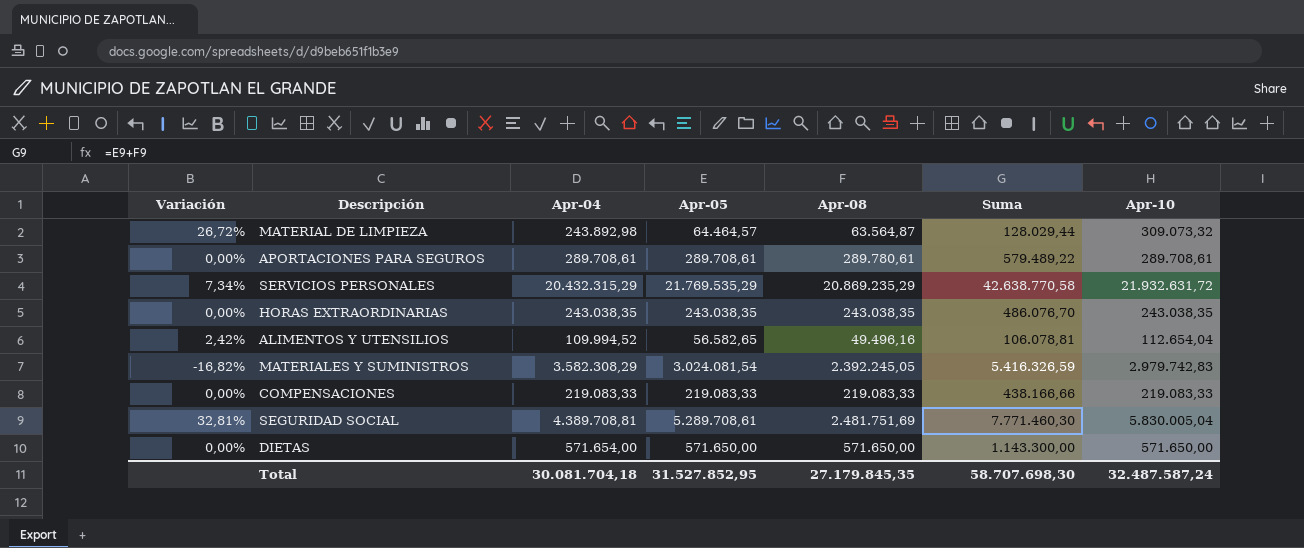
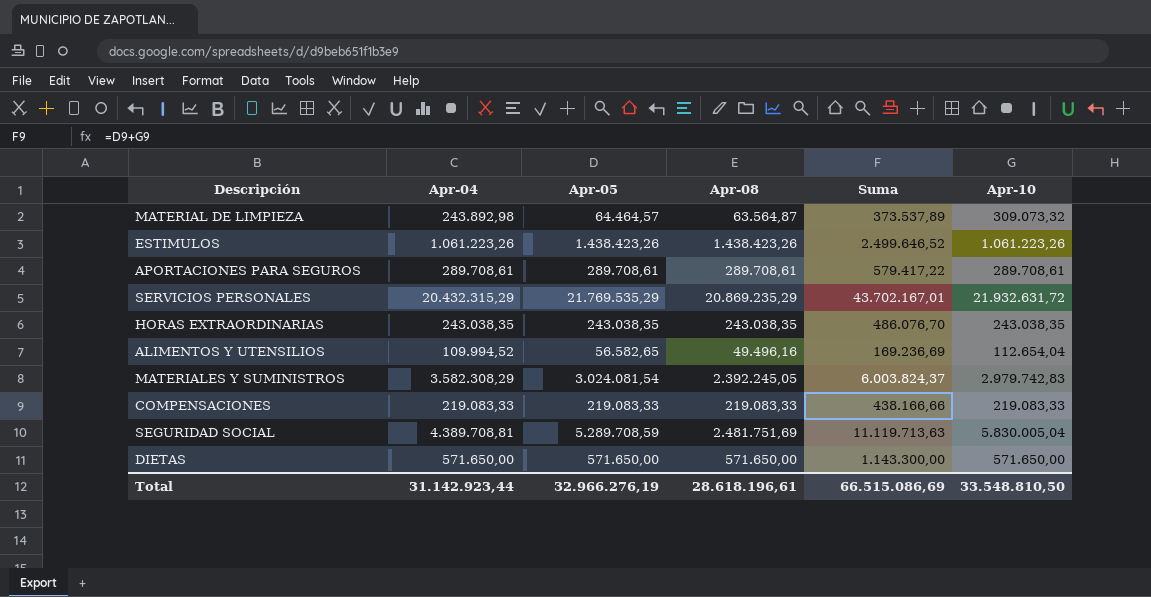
column Variación | formula: ([Apr-10] - [Apr-04]) / [Apr-04] -> none
column Suma | formula: [Apr-05] + [Apr-08] -> [Apr-05] + [Apr-10]
row ESTIMULOS: none -> 1.061.223,26 | 1.438.423,26 | 1.438.423,26 | 2.499.646,52 | 1.061.223,26
APORTACIONES PARA SEGUROS | Apr-08: 289.780,61 -> 289.708,61
SEGURIDAD SOCIAL | Apr-05: 5.289.708,61 -> 5.289.708,59
DIETAS | Apr-04: 571.654,00 -> 571.650,00
Total | Apr-04: 30.081.704,18 -> 31.142.923,44
Total | Apr-05: 31.527.852,95 -> 32.966.276,19
Total | Apr-08: 27.179.845,35 -> 28.618.196,61
Total | Suma: 58.707.698,30 -> 66.515.086,69
Total | Apr-10: 32.487.587,24 -> 33.548.810,50

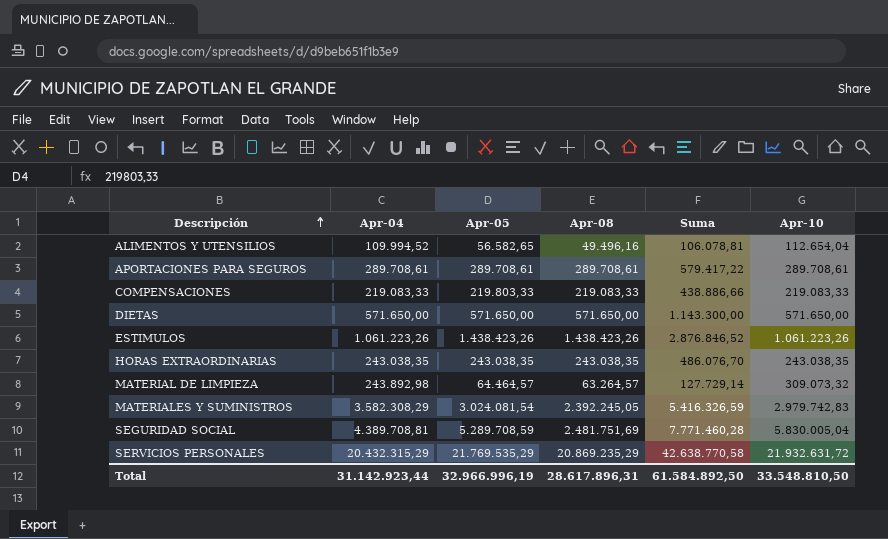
row order: none -> Descripción ascending
column Suma | formula: [Apr-05] + [Apr-10] -> [Apr-05] + [Apr-08]
COMPENSACIONES | Apr-05: 219.083,33 -> 219.803,33
MATERIAL DE LIMPIEZA | Apr-08: 63.564,87 -> 63.264,57
Total | Apr-05: 32.966.276,19 -> 32.966.996,19
Total | Apr-08: 28.618.196,61 -> 28.617.896,31
Total | Suma: 66.515.086,69 -> 61.584.892,50

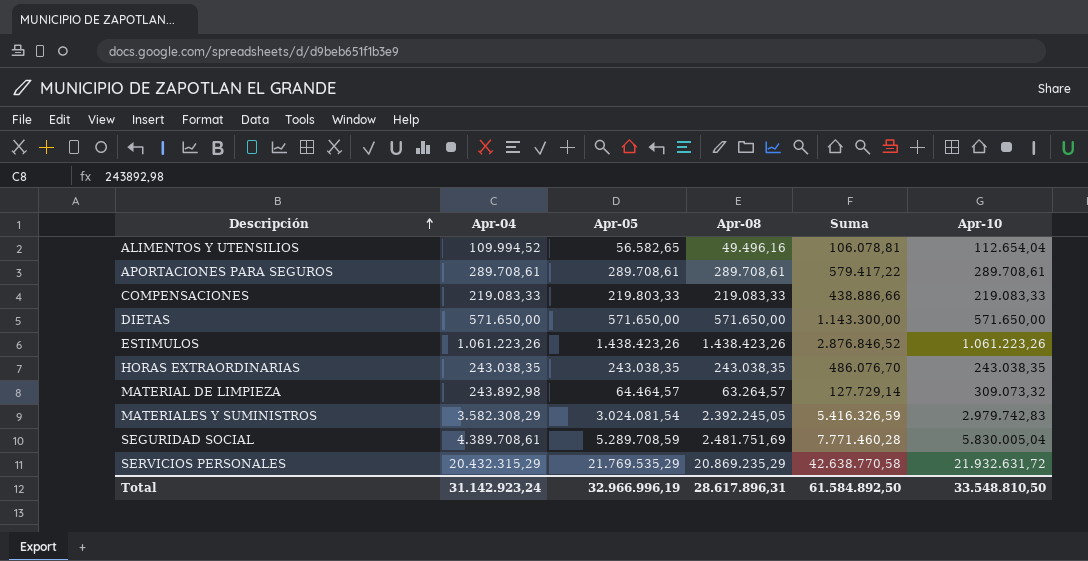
SEGURIDAD SOCIAL | Apr-04: 4.389.708,81 -> 4.389.708,61
Total | Apr-04: 31.142.923,44 -> 31.142.923,24

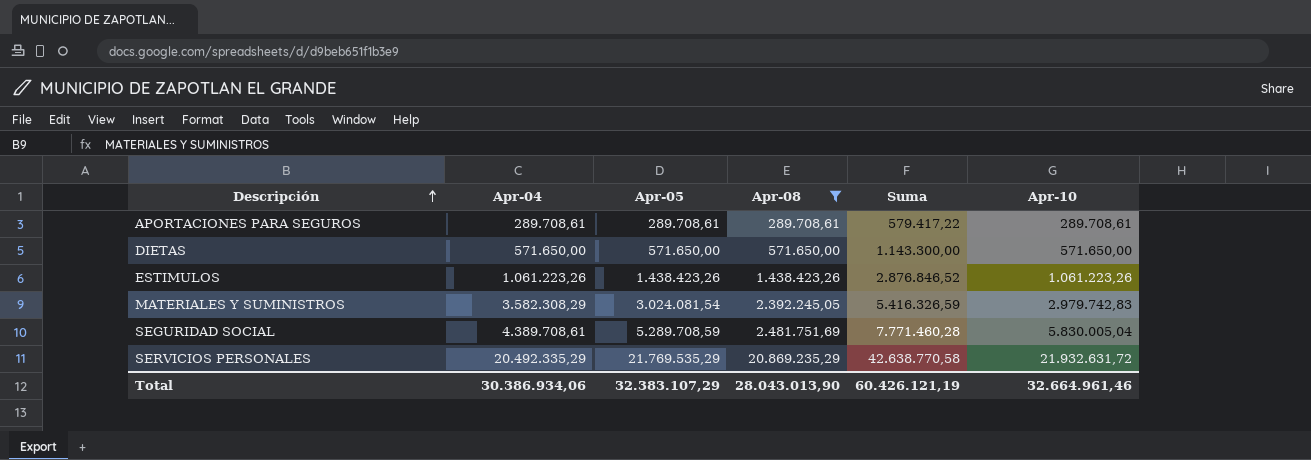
filter: none -> Apr-08 >= 289.708,61
SERVICIOS PERSONALES | Apr-04: 20.432.315,29 -> 20.492.335,29
Total | Apr-04: 31.142.923,24 -> 30.386.934,06
Total | Apr-05: 32.966.996,19 -> 32.383.107,29
Total | Apr-08: 28.617.896,31 -> 28.043.013,90
Total | Suma: 61.584.892,50 -> 60.426.121,19
Total | Apr-10: 33.548.810,50 -> 32.664.961,46

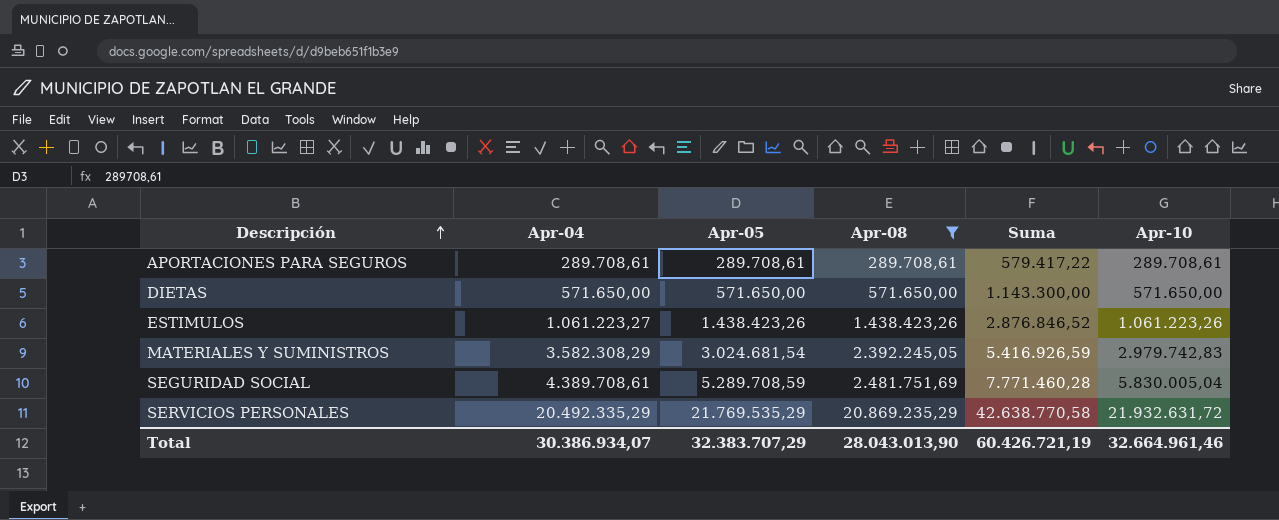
ESTIMULOS | Apr-04: 1.061.223,26 -> 1.061.223,27
MATERIALES Y SUMINISTROS | Apr-05: 3.024.081,54 -> 3.024.681,54
MATERIALES Y SUMINISTROS | Suma: 5.416.326,59 -> 5.416.926,59
Total | Apr-04: 30.386.934,06 -> 30.386.934,07
Total | Apr-05: 32.383.107,29 -> 32.383.707,29
Total | Suma: 60.426.121,19 -> 60.426.721,19

